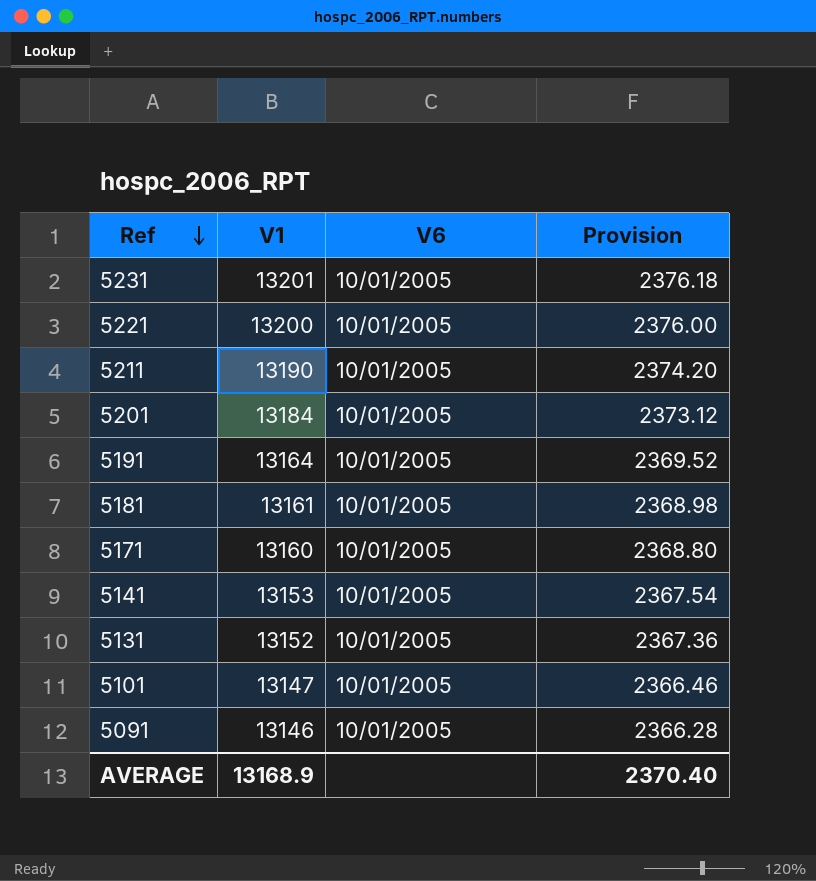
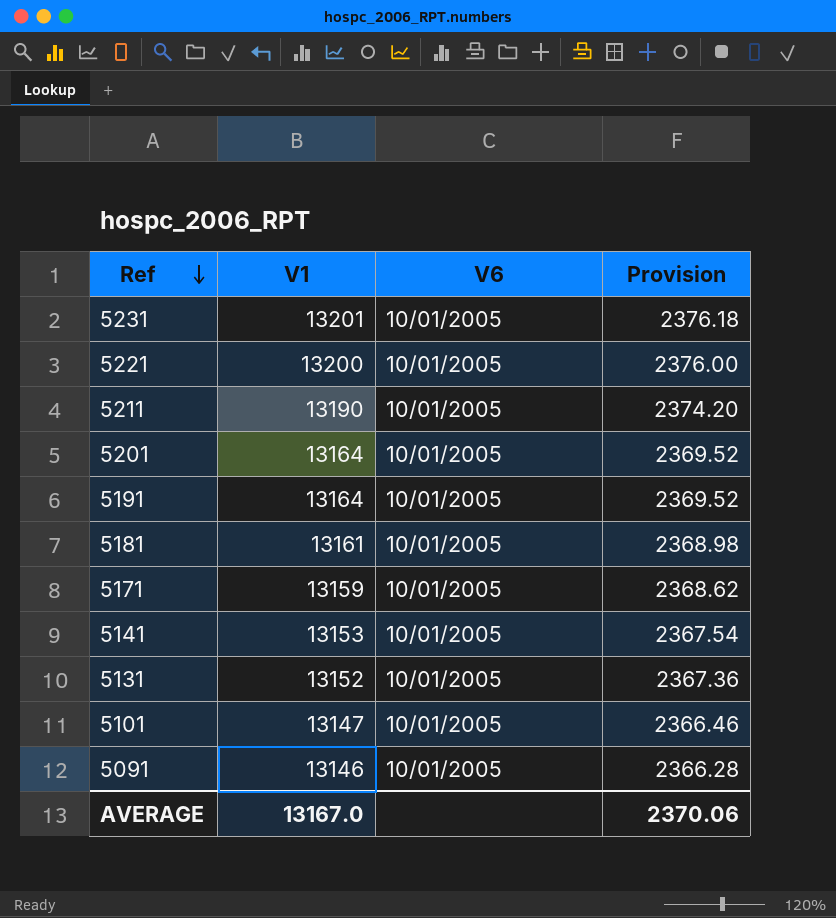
5201 | V1: 13184 -> 13164
5201 | Provision: 2373.12 -> 2369.52
5171 | V1: 13160 -> 13159
5171 | Provision: 2368.80 -> 2368.62
AVERAGE | V1: 13168.9 -> 13167.0
AVERAGE | Provision: 2370.40 -> 2370.06

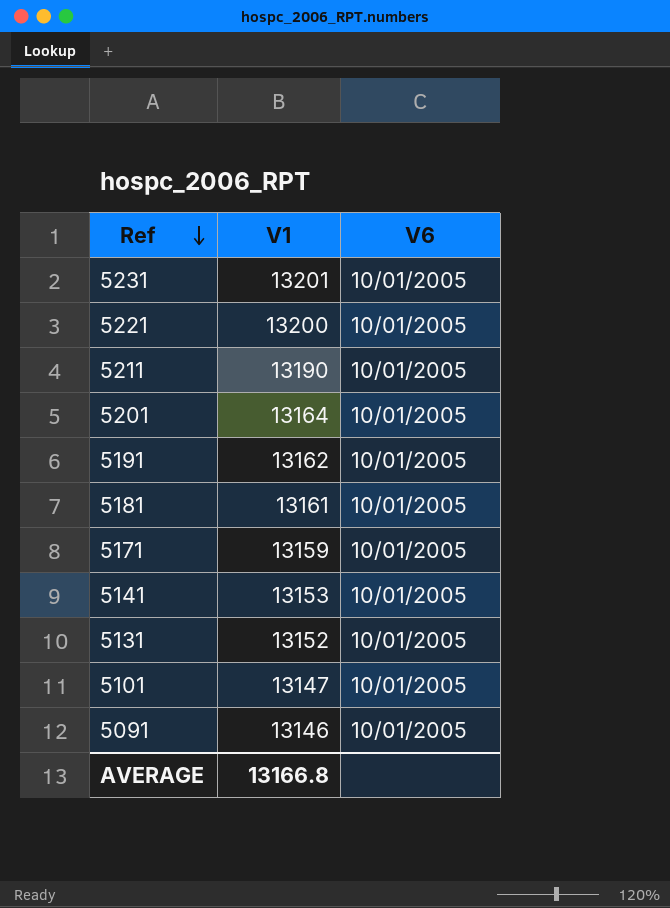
column Provision | formula: [V1] * 0.18 -> none
5191 | V1: 13164 -> 13162
AVERAGE | V1: 13167.0 -> 13166.8

